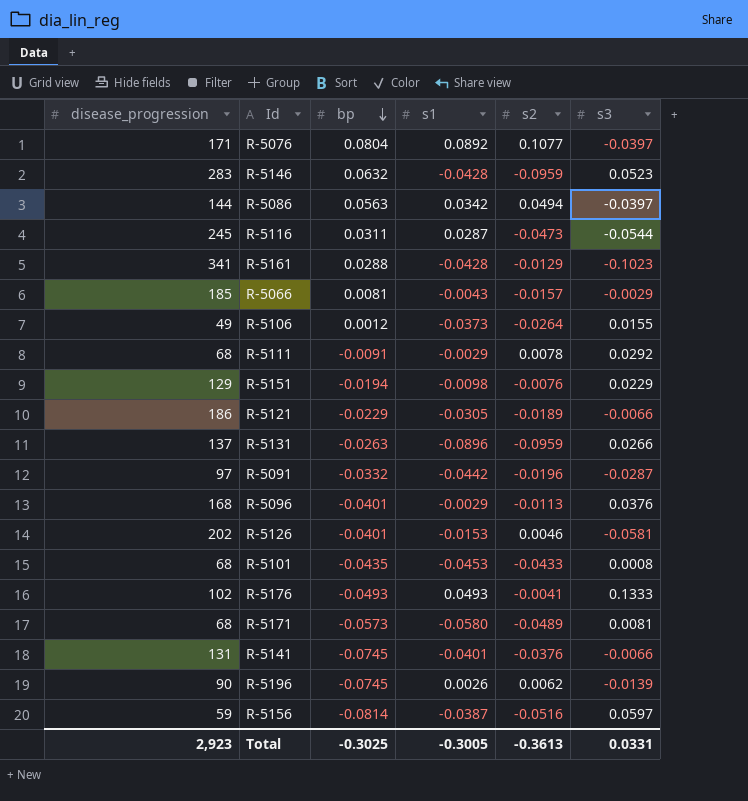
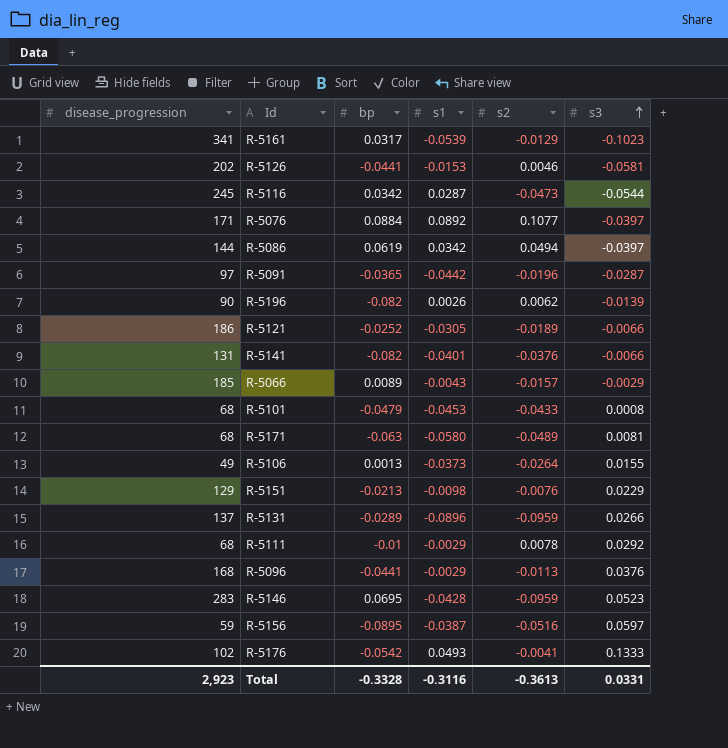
row order: bp descending -> s3 ascending
R-5161 | bp: 0.0288 -> 0.0317
R-5161 | s1: -0.0428 -> -0.0539
R-5126 | bp: -0.0401 -> -0.0441
R-5116 | bp: 0.0311 -> 0.0342
R-5076 | bp: 0.0804 -> 0.0884
R-5086 | bp: 0.0563 -> 0.0619
R-5091 | bp: -0.0332 -> -0.0365
R-5196 | bp: -0.0745 -> -0.082
R-5121 | bp: -0.0229 -> -0.0252
R-5141 | bp: -0.0745 -> -0.082
R-5066 | bp: 0.0081 -> 0.0089
R-5101 | bp: -0.0435 -> -0.0479
R-5171 | bp: -0.0573 -> -0.063
R-5106 | bp: 0.0012 -> 0.0013
R-5151 | bp: -0.0194 -> -0.0213
R-5131 | bp: -0.0263 -> -0.0289
R-5111 | bp: -0.0091 -> -0.01
R-5096 | bp: -0.0401 -> -0.0441
R-5146 | bp: 0.0632 -> 0.0695
R-5156 | bp: -0.0814 -> -0.0895
R-5176 | bp: -0.0493 -> -0.0542
Total | bp: -0.3025 -> -0.3328
Total | s1: -0.3005 -> -0.3116

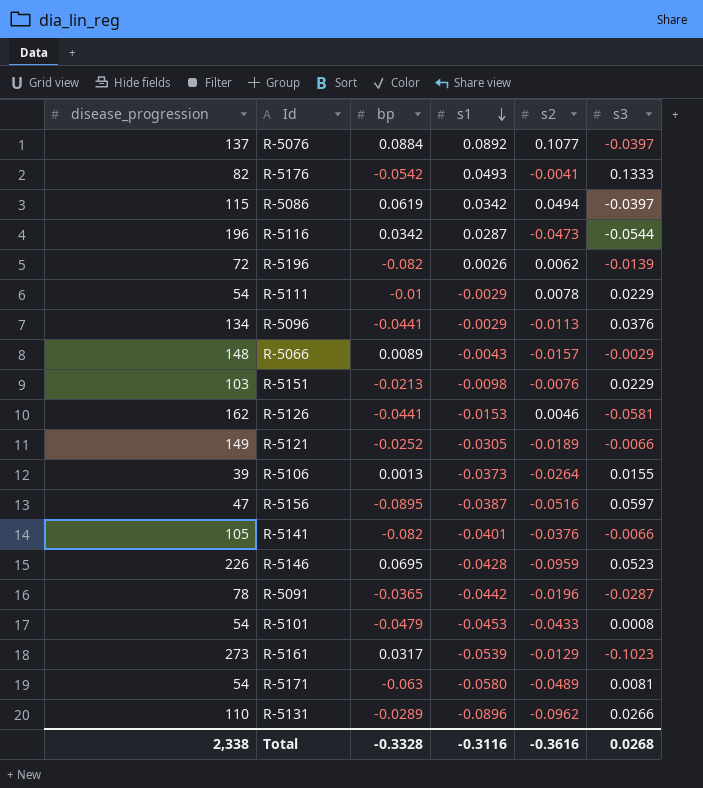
row order: s3 ascending -> s1 descending
R-5076 | disease_progression: 171 -> 137
R-5176 | disease_progression: 102 -> 82
R-5086 | disease_progression: 144 -> 115
R-5116 | disease_progression: 245 -> 196
R-5196 | disease_progression: 90 -> 72
R-5111 | disease_progression: 68 -> 54
R-5111 | s3: 0.0292 -> 0.0229
R-5096 | disease_progression: 168 -> 134
R-5066 | disease_progression: 185 -> 148
R-5151 | disease_progression: 129 -> 103
R-5126 | disease_progression: 202 -> 162
R-5121 | disease_progression: 186 -> 149
R-5106 | disease_progression: 49 -> 39
R-5156 | disease_progression: 59 -> 47
R-5141 | disease_progression: 131 -> 105
R-5146 | disease_progression: 283 -> 226
R-5091 | disease_progression: 97 -> 78
R-5101 | disease_progression: 68 -> 54
R-5161 | disease_progression: 341 -> 273
R-5171 | disease_progression: 68 -> 54
R-5131 | disease_progression: 137 -> 110
R-5131 | s2: -0.0959 -> -0.0962
Total | disease_progression: 2,923 -> 2,338
Total | s2: -0.3613 -> -0.3616
Total | s3: 0.0331 -> 0.0268

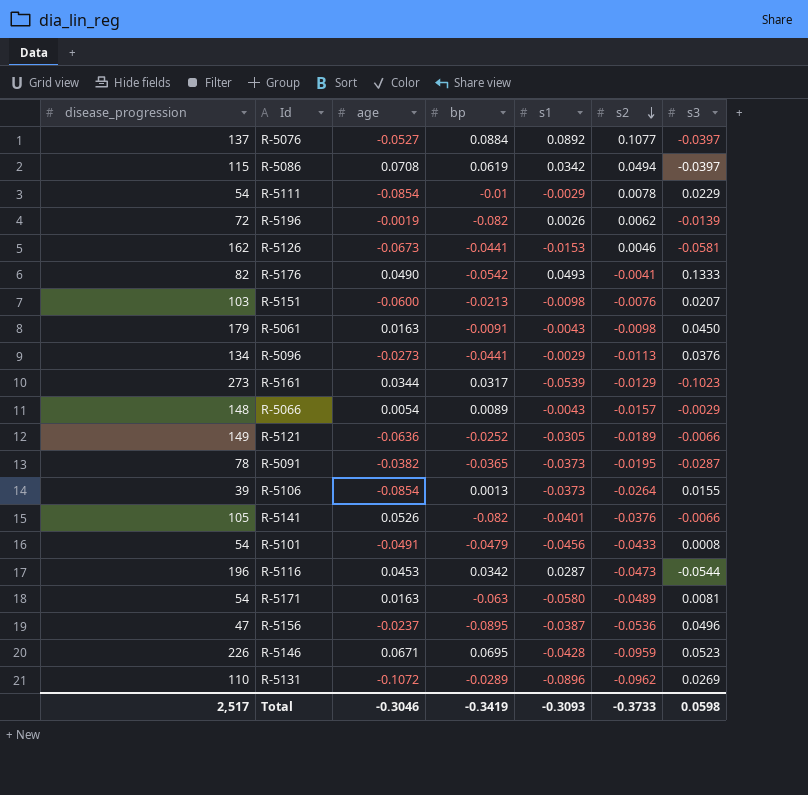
row order: s1 descending -> s2 descending
column age | position: none -> 3
R-5151 | s3: 0.0229 -> 0.0207
row R-5061: none -> 179 | 0.0163 | -0.0091 | -0.0043 | -0.0098 | 0.0450
R-5091 | s1: -0.0442 -> -0.0373
R-5091 | s2: -0.0196 -> -0.0195
R-5101 | s1: -0.0453 -> -0.0456
R-5156 | s2: -0.0516 -> -0.0536
R-5156 | s3: 0.0597 -> 0.0496
R-5131 | s3: 0.0266 -> 0.0269
Total | disease_progression: 2,338 -> 2,517
Total | bp: -0.3328 -> -0.3419
Total | s1: -0.3116 -> -0.3093
Total | s2: -0.3616 -> -0.3733
Total | s3: 0.0268 -> 0.0598

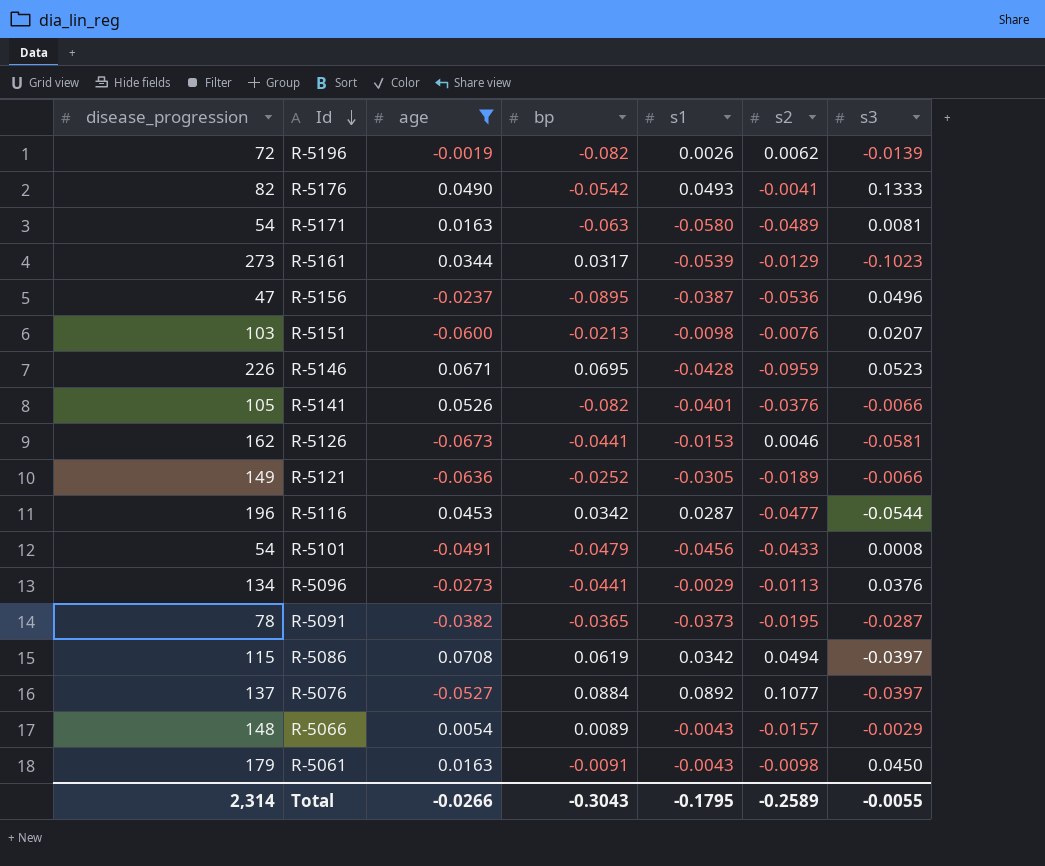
filter: none -> age >= -0.0673
row order: s2 descending -> Id descending
R-5116 | s2: -0.0473 -> -0.0477
Total | disease_progression: 2,517 -> 2,314
Total | age: -0.3046 -> -0.0266
Total | bp: -0.3419 -> -0.3043
Total | s1: -0.3093 -> -0.1795
Total | s2: -0.3733 -> -0.2589
Total | s3: 0.0598 -> -0.0055

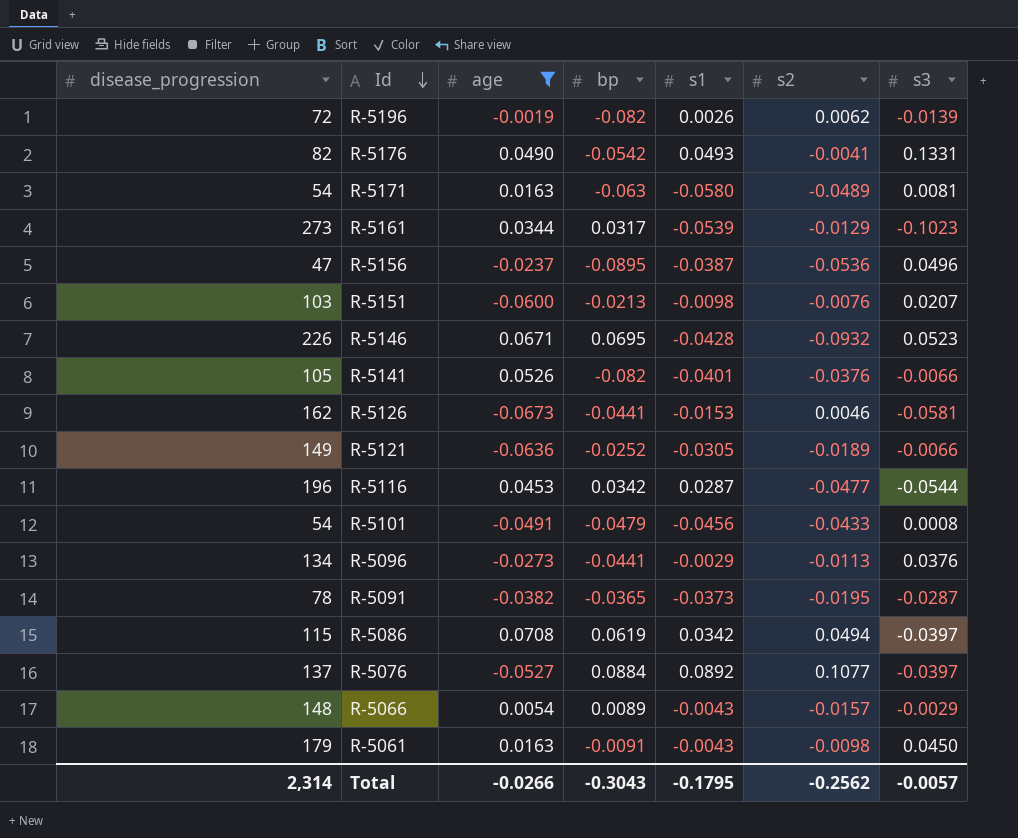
R-5176 | s3: 0.1333 -> 0.1331
R-5146 | s2: -0.0959 -> -0.0932
Total | s2: -0.2589 -> -0.2562
Total | s3: -0.0055 -> -0.0057

